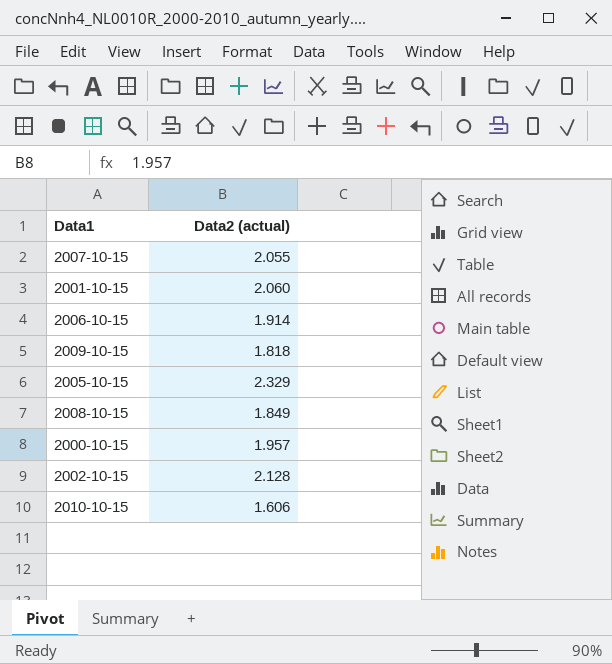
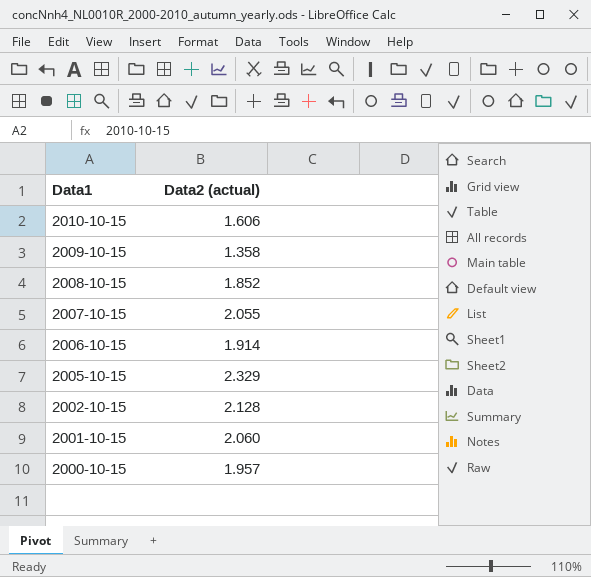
row order: none -> Data1 descending
2009-10-15 | Data2 (actual): 1.818 -> 1.358
2008-10-15 | Data2 (actual): 1.849 -> 1.852

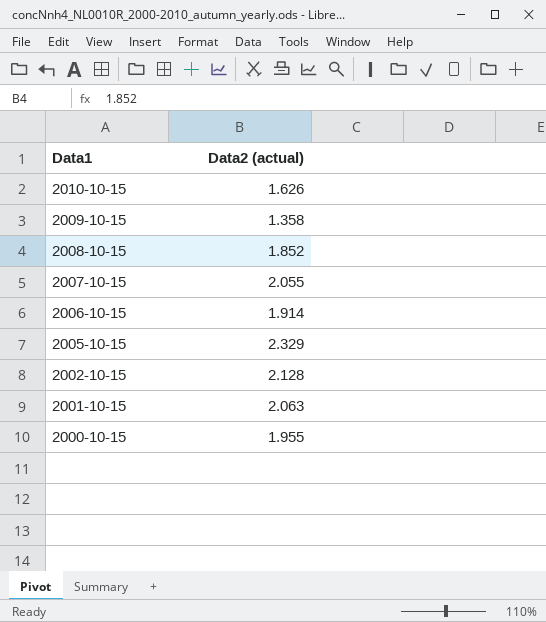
2010-10-15 | Data2 (actual): 1.606 -> 1.626
2001-10-15 | Data2 (actual): 2.060 -> 2.063
2000-10-15 | Data2 (actual): 1.957 -> 1.955

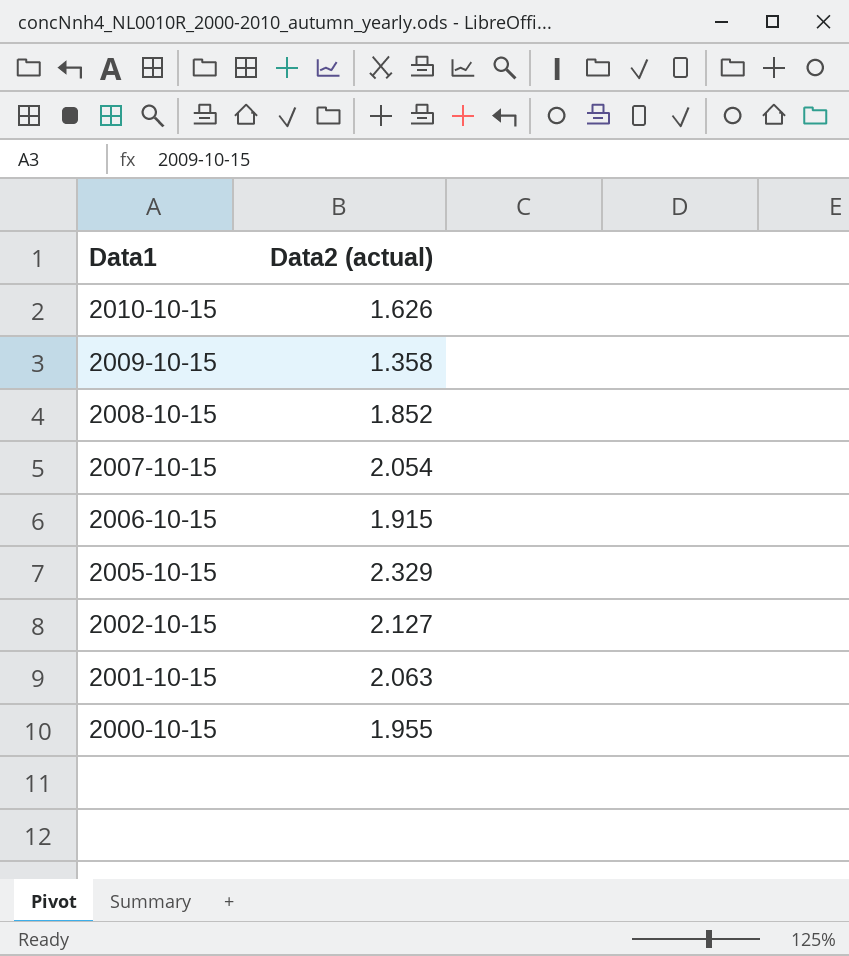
2007-10-15 | Data2 (actual): 2.055 -> 2.054
2006-10-15 | Data2 (actual): 1.914 -> 1.915
2002-10-15 | Data2 (actual): 2.128 -> 2.127

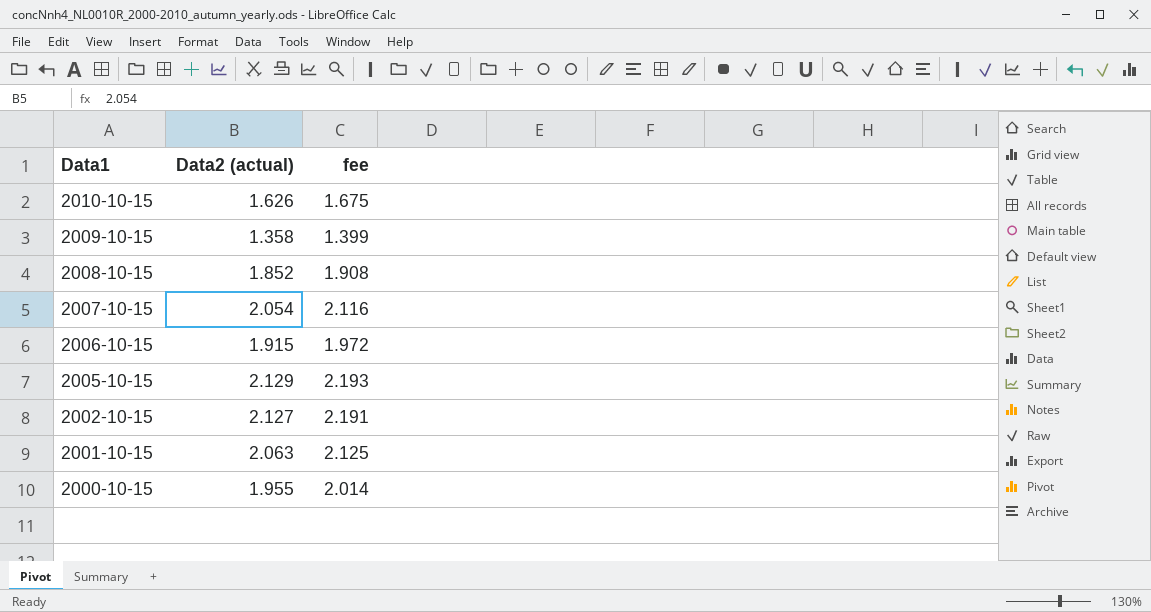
column fee | formula: none -> [Data2 (actual)] * 1.03
2005-10-15 | Data2 (actual): 2.329 -> 2.129

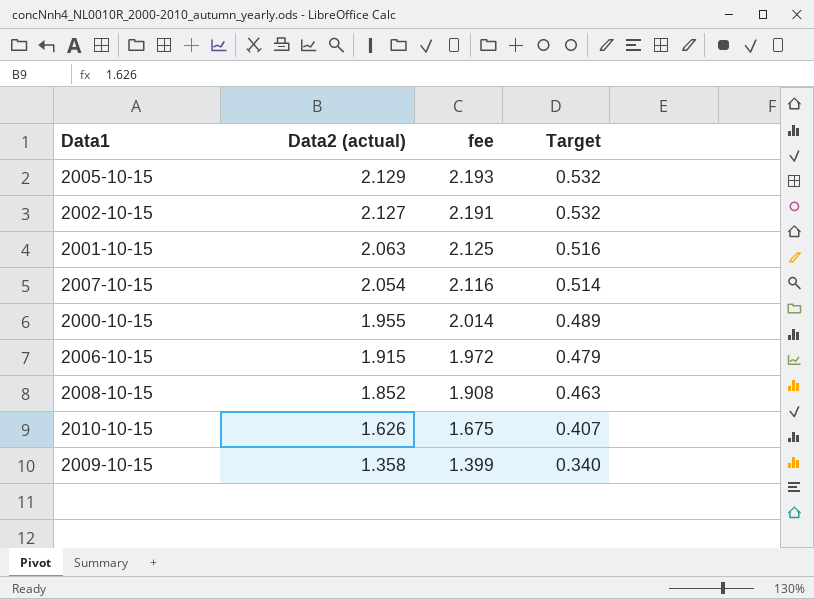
row order: Data1 descending -> Data2 (actual) descending
column Target | formula: none -> [Data2 (actual)] * 0.25

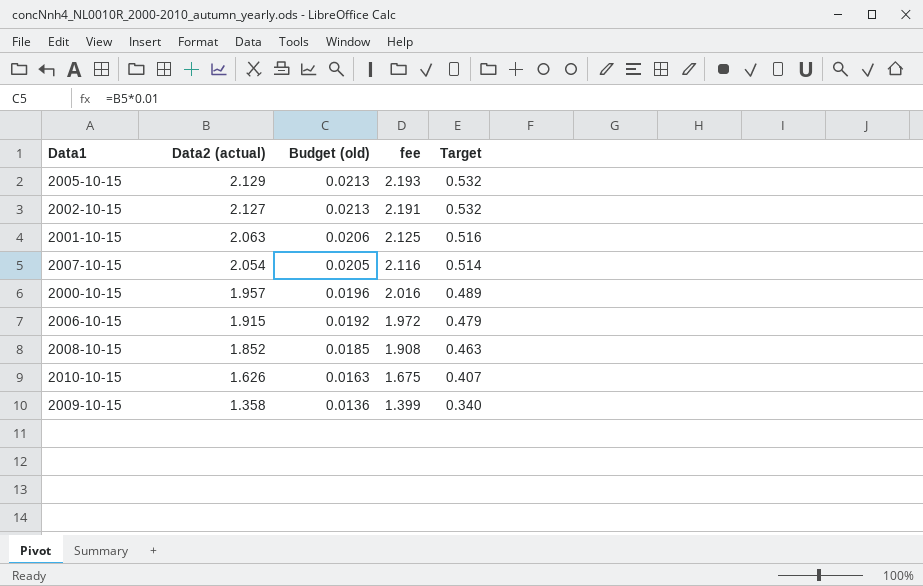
column Budget (old) | formula: none -> [Data2 (actual)] * 0.01
2000-10-15 | Data2 (actual): 1.955 -> 1.957
2000-10-15 | fee: 2.014 -> 2.016

